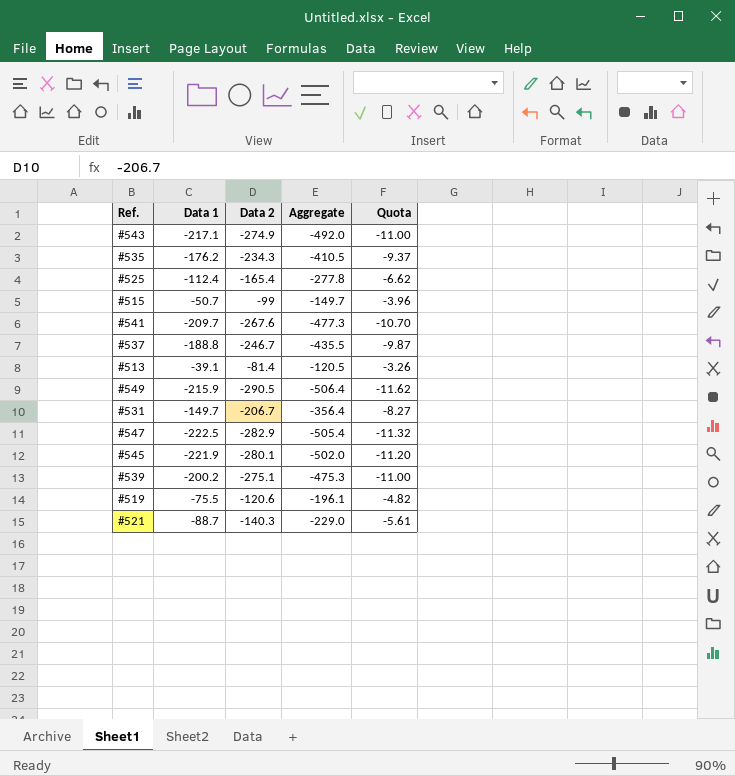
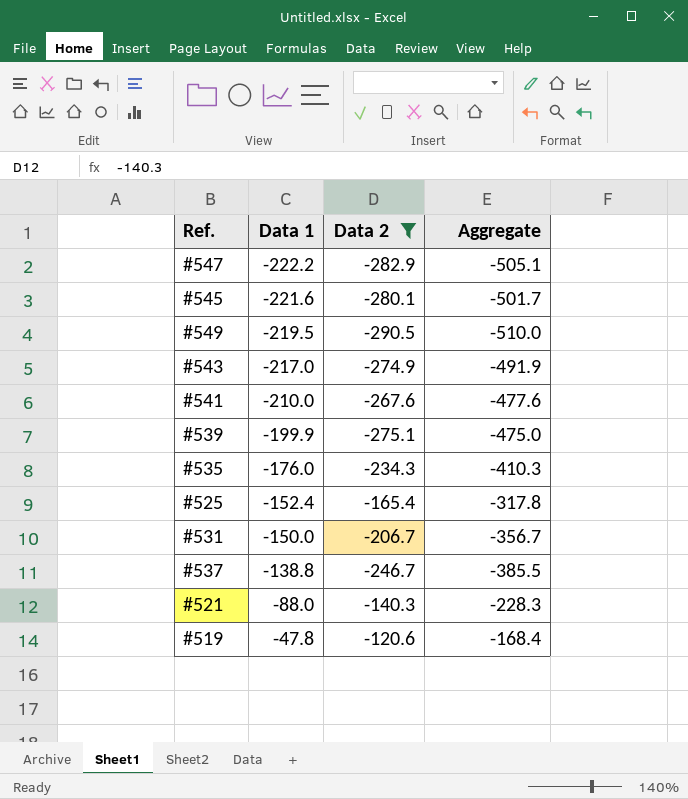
filter: none -> Data 2 <= -120.6
row order: none -> Data 1 ascending
column Quota | formula: [Data 2] * 0.04 -> none
#547 | Data 1: -222.5 -> -222.2
#547 | Aggregate: -505.4 -> -505.1
#545 | Data 1: -221.9 -> -221.6
#545 | Aggregate: -502.0 -> -501.7
#549 | Data 1: -215.9 -> -219.5
#549 | Aggregate: -506.4 -> -510.0
#543 | Data 1: -217.1 -> -217.0
#543 | Aggregate: -492.0 -> -491.9
#541 | Data 1: -209.7 -> -210.0
#541 | Aggregate: -477.3 -> -477.6
#539 | Data 1: -200.2 -> -199.9
#539 | Aggregate: -475.3 -> -475.0
#535 | Data 1: -176.2 -> -176.0
#535 | Aggregate: -410.5 -> -410.3
#525 | Data 1: -112.4 -> -152.4
#525 | Aggregate: -277.8 -> -317.8
#531 | Data 1: -149.7 -> -150.0
#531 | Aggregate: -356.4 -> -356.7
#537 | Data 1: -188.8 -> -138.8
#537 | Aggregate: -435.5 -> -385.5
#521 | Data 1: -88.7 -> -88.0
#521 | Aggregate: -229.0 -> -228.3
#519 | Data 1: -75.5 -> -47.8
#519 | Aggregate: -196.1 -> -168.4

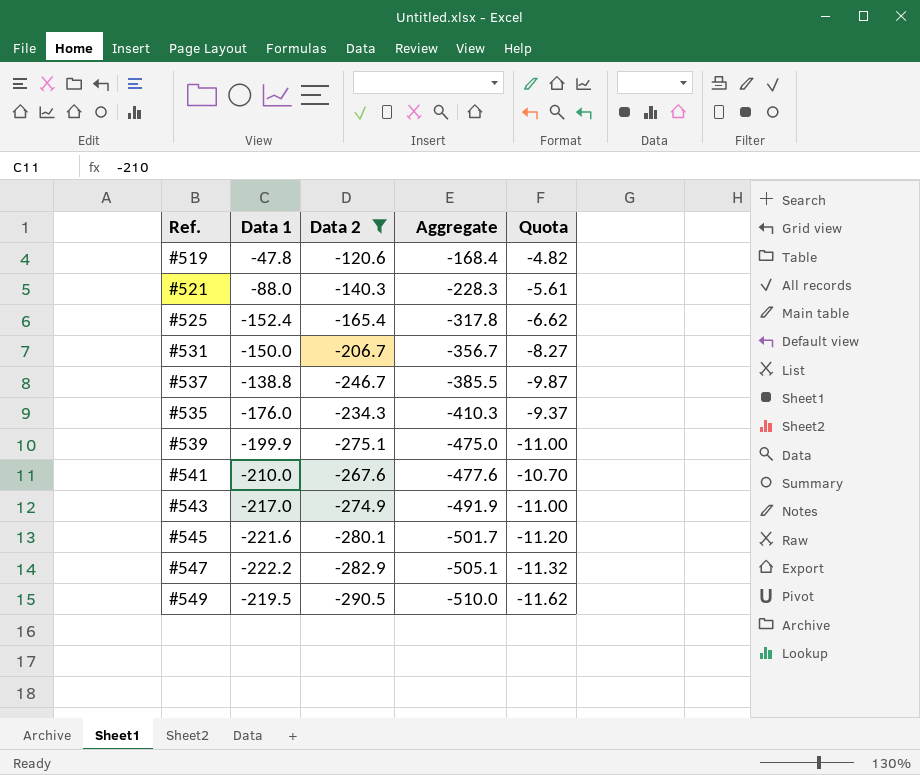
row order: Data 1 ascending -> Aggregate descending
column Quota | formula: none -> [Data 2] * 0.04

